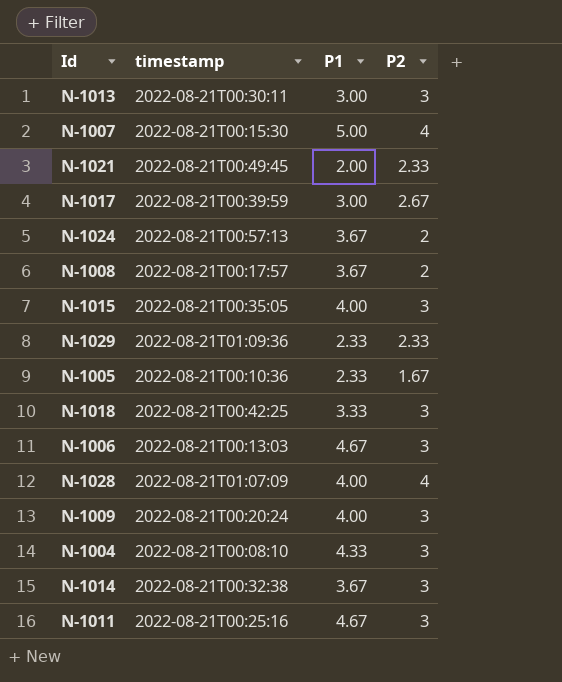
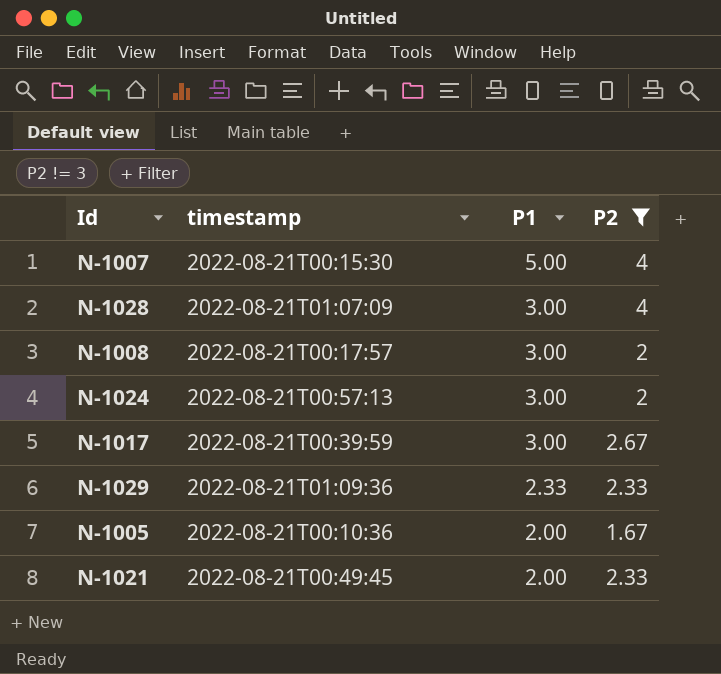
filter: none -> P2 != 3
row order: none -> P1 descending
N-1028 | P1: 4.00 -> 3.00
N-1008 | P1: 3.67 -> 3.00
N-1024 | P1: 3.67 -> 3.00
N-1005 | P1: 2.33 -> 2.00

